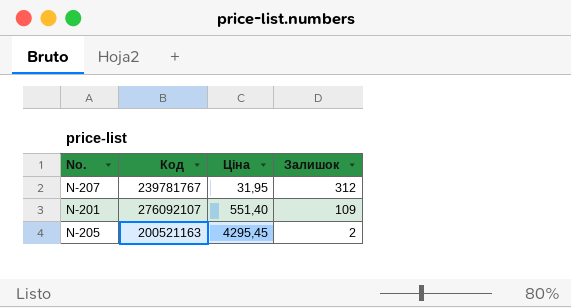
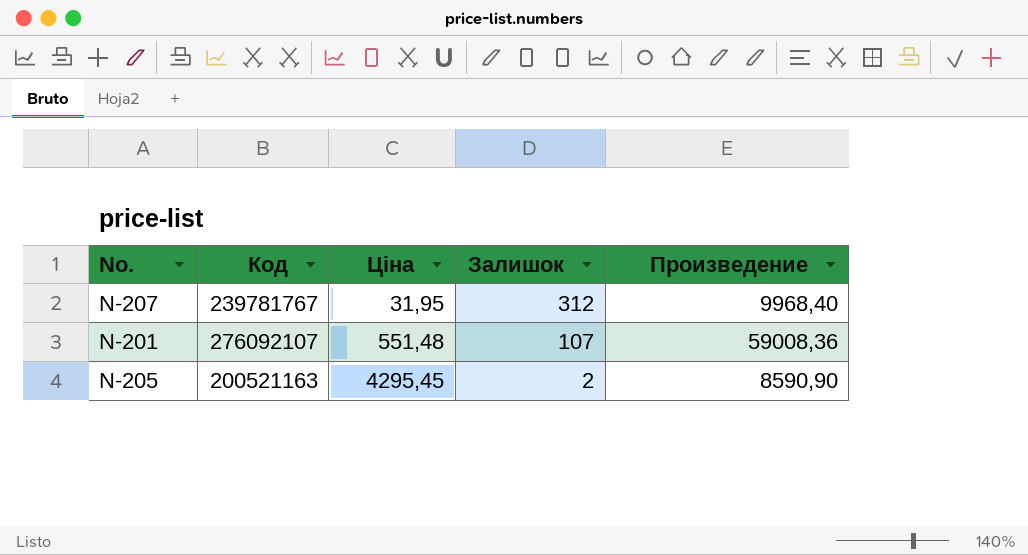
column Произведение | formula: none -> [Ціна] * [Залишок]
N-201 | Ціна: 551,40 -> 551,48
N-201 | Залишок: 109 -> 107

